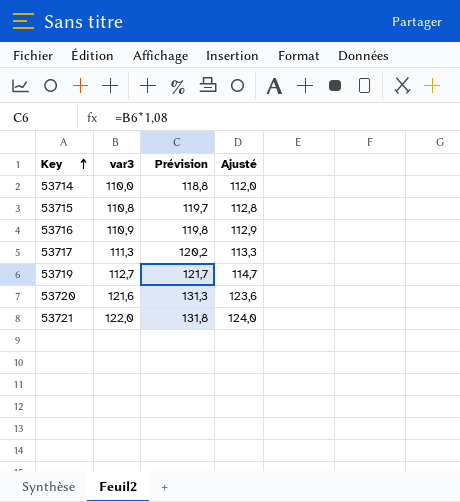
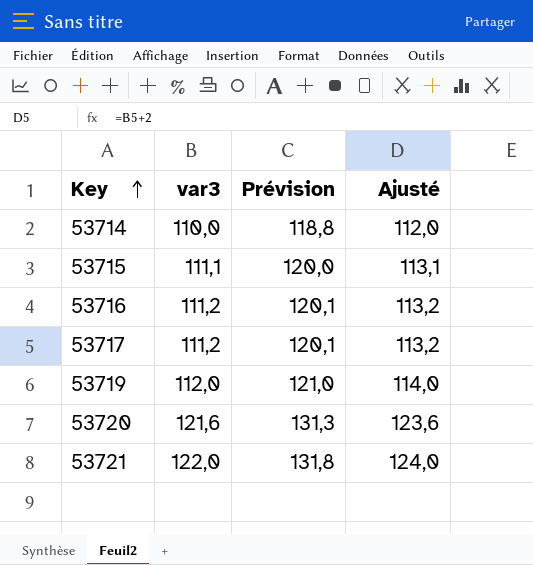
53715 | var3: 110,8 -> 111,1
53715 | Prévision: 119,7 -> 120,0
53715 | Ajusté: 112,8 -> 113,1
53716 | var3: 110,9 -> 111,2
53716 | Prévision: 119,8 -> 120,1
53716 | Ajusté: 112,9 -> 113,2
53717 | var3: 111,3 -> 111,2
53717 | Prévision: 120,2 -> 120,1
53717 | Ajusté: 113,3 -> 113,2
53719 | var3: 112,7 -> 112,0
53719 | Prévision: 121,7 -> 121,0
53719 | Ajusté: 114,7 -> 114,0

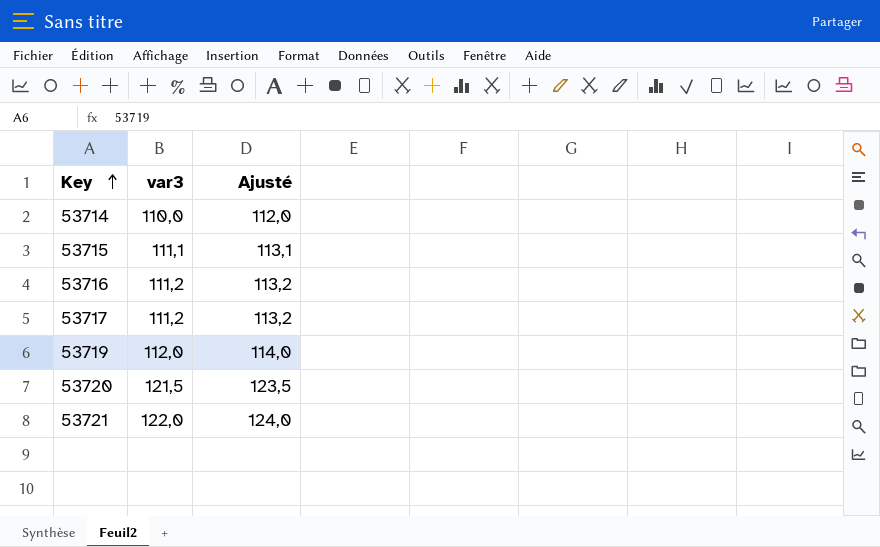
column Prévision | formula: [var3] * 1,08 -> none
53720 | var3: 121,6 -> 121,5
53720 | Ajusté: 123,6 -> 123,5

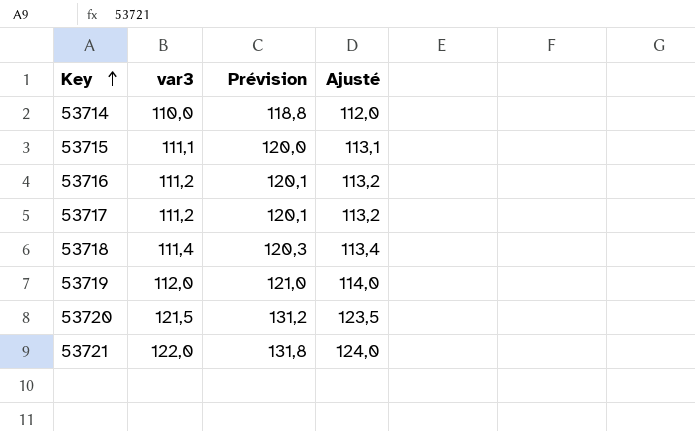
column Prévision | formula: none -> [var3] * 1,08
row 53718: none -> 111,4 | 120,3 | 113,4

